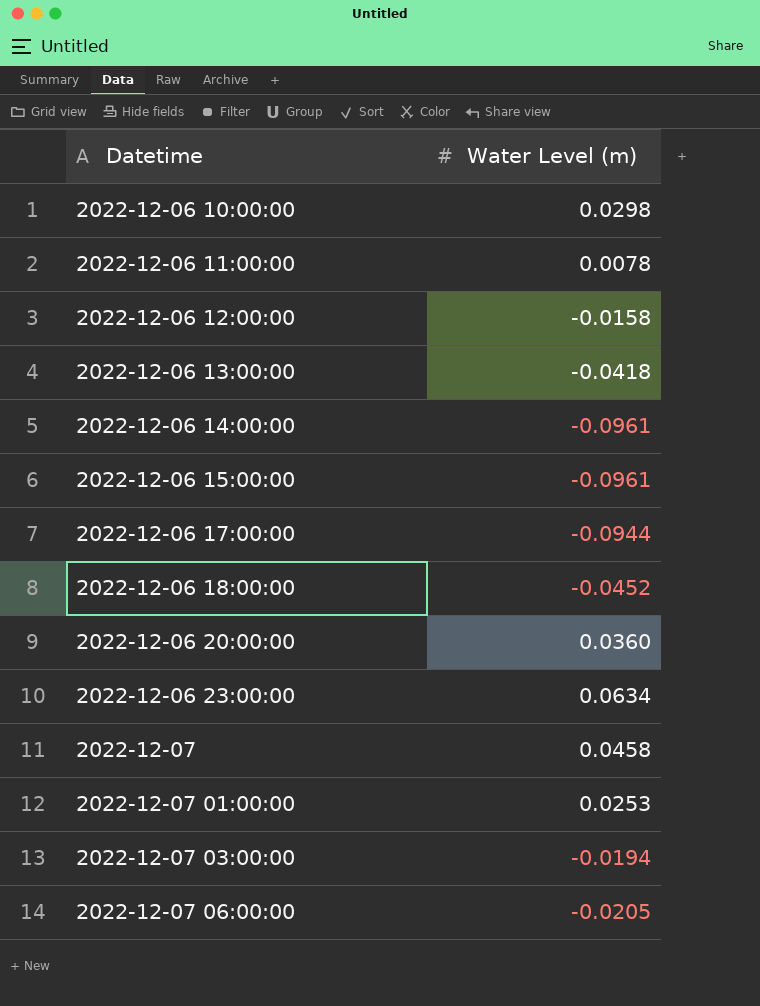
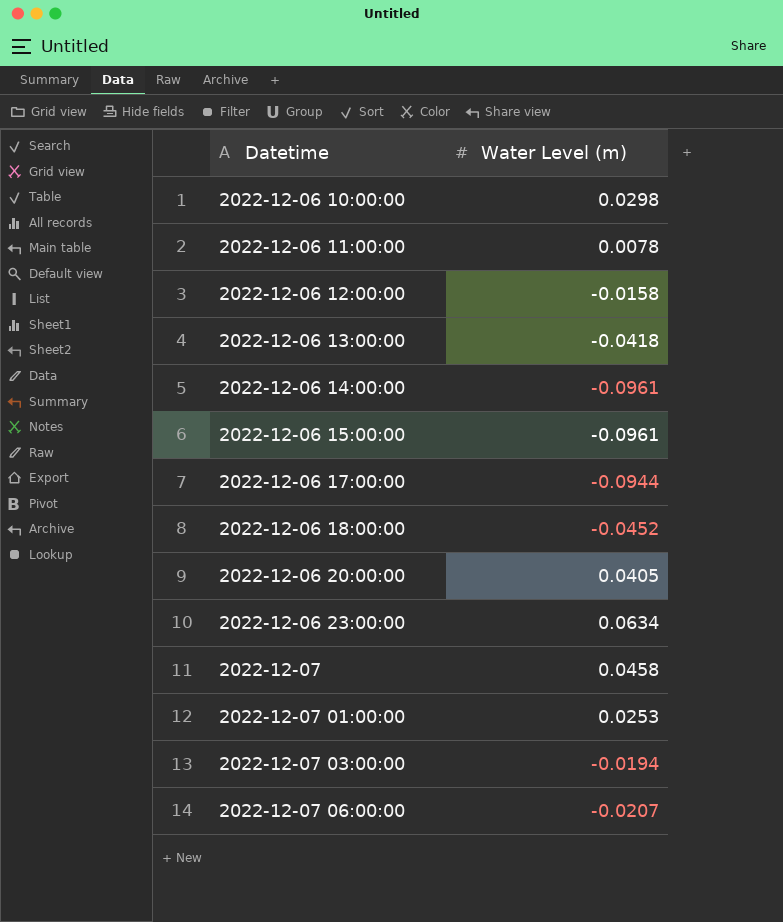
2022-12-06 20:00:00 | Water Level (m): 0.0360 -> 0.0405
2022-12-07 06:00:00 | Water Level (m): -0.0205 -> -0.0207

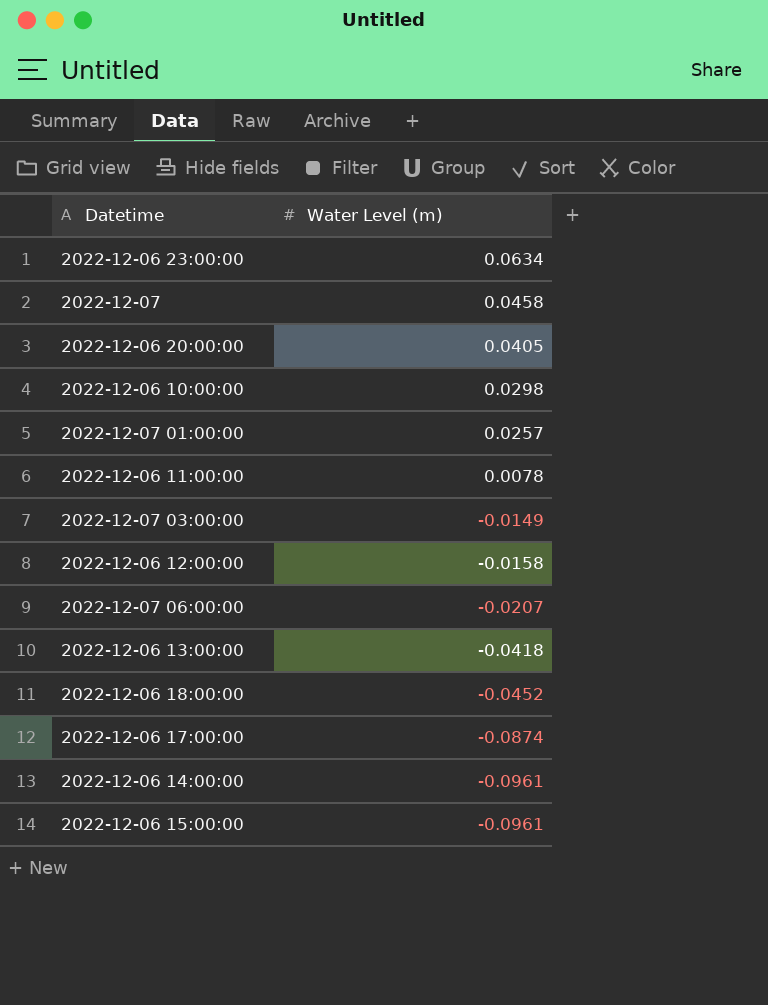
row order: Datetime ascending -> Water Level (m) descending
2022-12-07 01:00:00 | Water Level (m): 0.0253 -> 0.0257
2022-12-07 03:00:00 | Water Level (m): -0.0194 -> -0.0149
2022-12-06 17:00:00 | Water Level (m): -0.0944 -> -0.0874

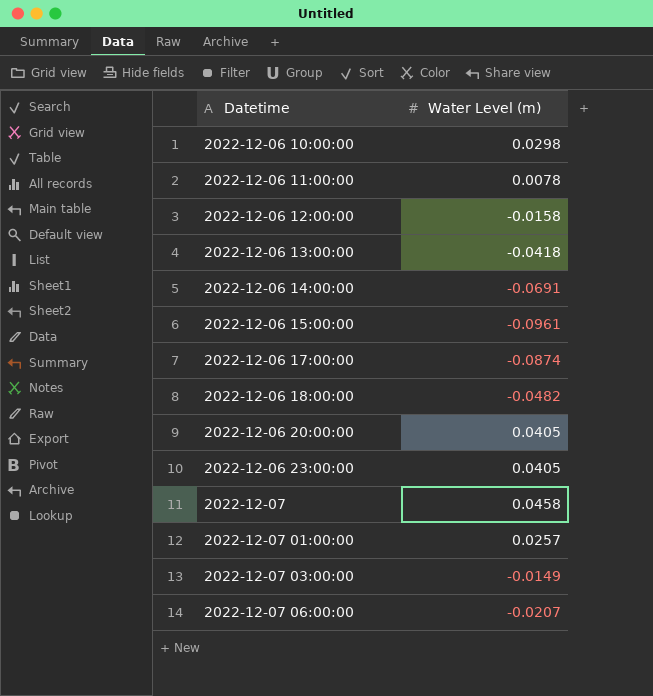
row order: Water Level (m) descending -> Datetime ascending
2022-12-06 14:00:00 | Water Level (m): -0.0961 -> -0.0691
2022-12-06 18:00:00 | Water Level (m): -0.0452 -> -0.0482
2022-12-06 23:00:00 | Water Level (m): 0.0634 -> 0.0405

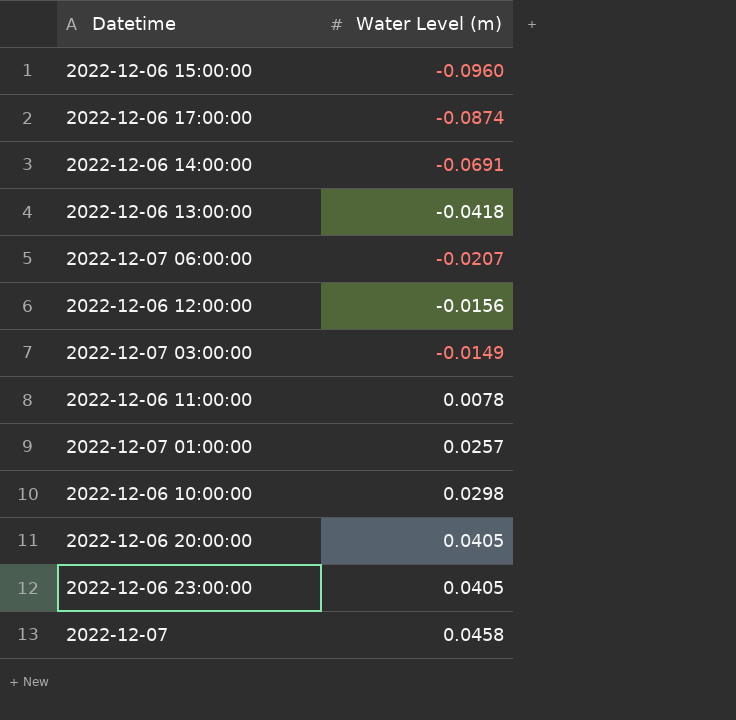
row order: Datetime ascending -> Water Level (m) ascending
row 2022-12-06 18:00:00: -0.0482 -> none
2022-12-06 15:00:00 | Water Level (m): -0.0961 -> -0.0960
2022-12-06 12:00:00 | Water Level (m): -0.0158 -> -0.0156

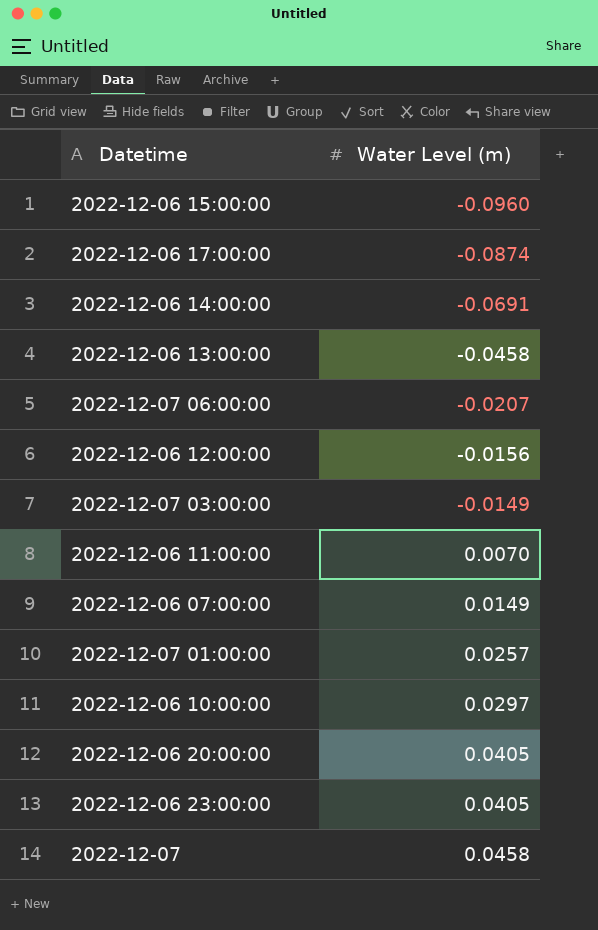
2022-12-06 13:00:00 | Water Level (m): -0.0418 -> -0.0458
2022-12-06 11:00:00 | Water Level (m): 0.0078 -> 0.0070
row 2022-12-06 07:00:00: none -> 0.0149
2022-12-06 10:00:00 | Water Level (m): 0.0298 -> 0.0297

